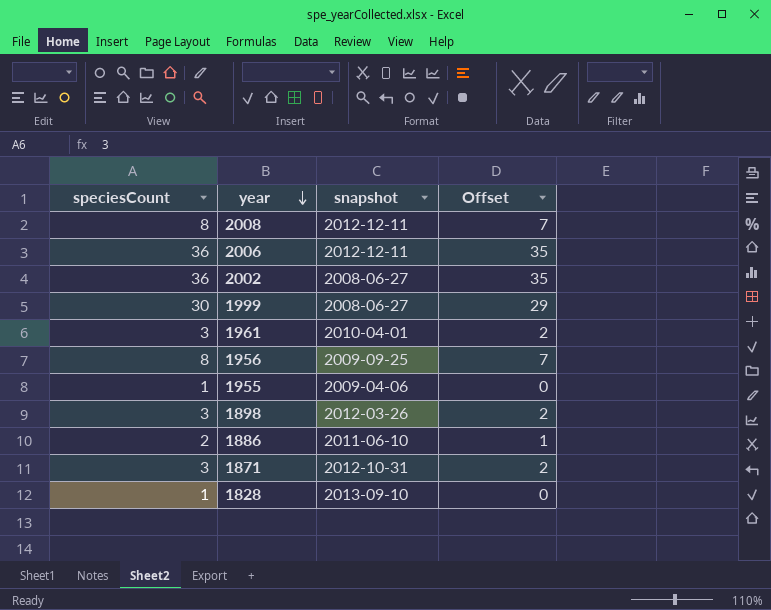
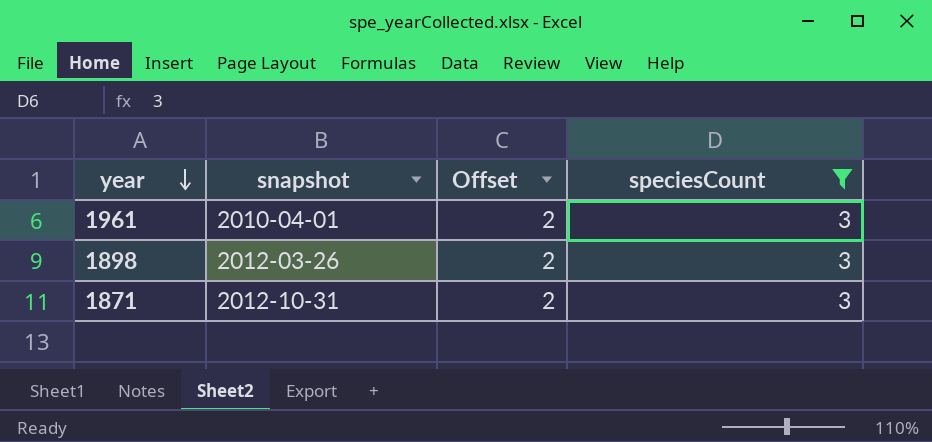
filter: none -> speciesCount = 3
column speciesCount | position: 1 -> 4

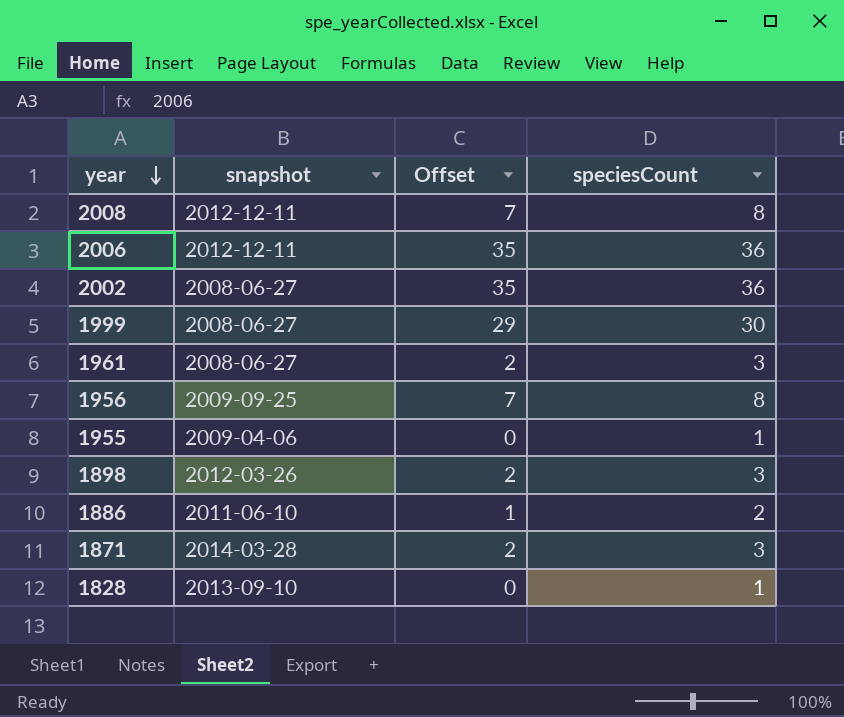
filter: speciesCount = 3 -> none
1961 | snapshot: 2010-04-01 -> 2008-06-27
1871 | snapshot: 2012-10-31 -> 2014-03-28

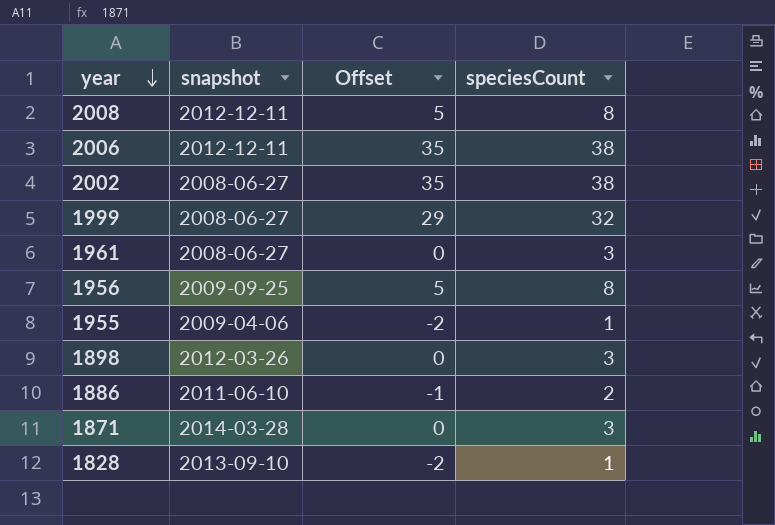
column Offset | formula: [speciesCount] - 1 -> [speciesCount] - 3
2006 | speciesCount: 36 -> 38
2002 | speciesCount: 36 -> 38
1999 | speciesCount: 30 -> 32

